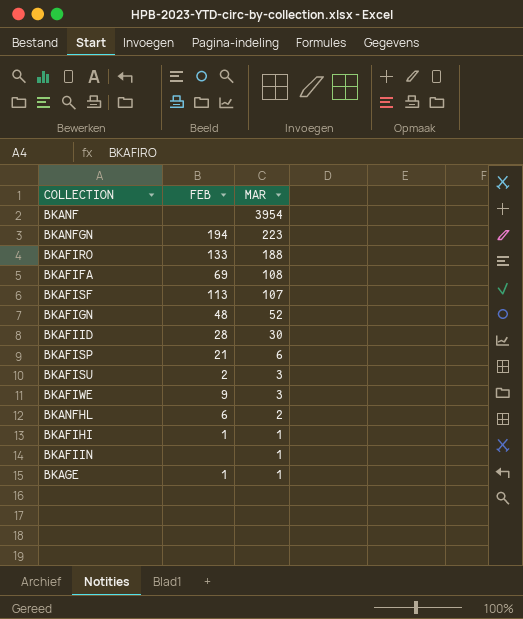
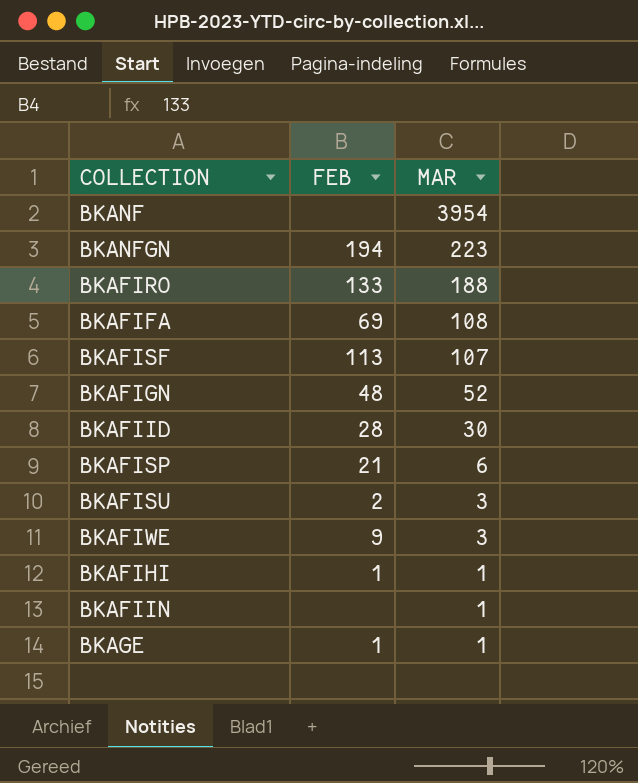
row BKANFHL: 6 | 2 -> none

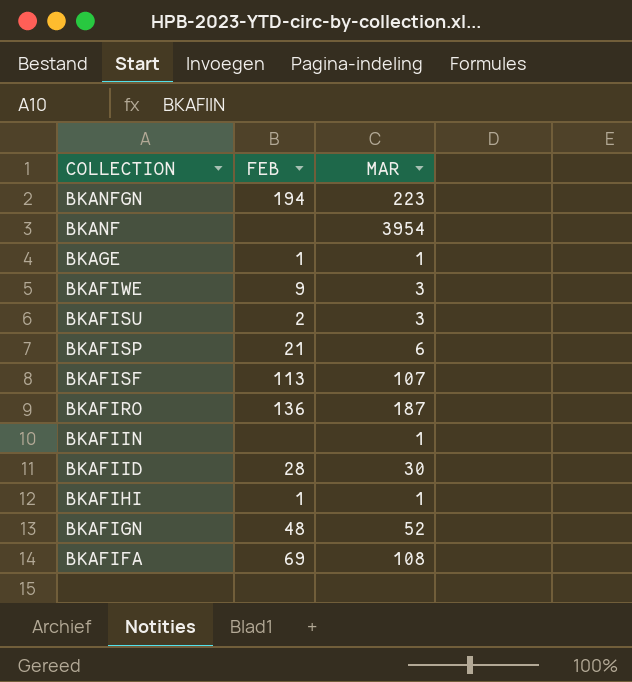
row order: MAR descending -> COLLECTION descending
BKAFIRO | FEB: 133 -> 136
BKAFIRO | MAR: 188 -> 187

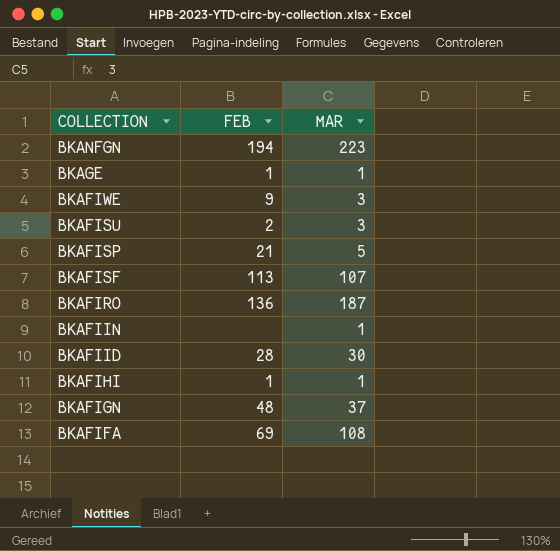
row BKANF: none | 3954 -> none
BKAFISP | MAR: 6 -> 5
BKAFIGN | MAR: 52 -> 37

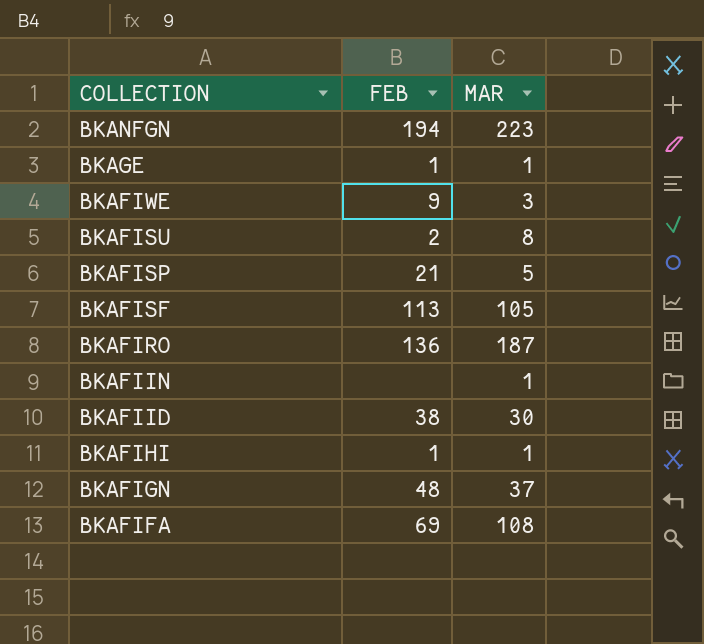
BKAFISU | MAR: 3 -> 8
BKAFISF | MAR: 107 -> 105
BKAFIID | FEB: 28 -> 38

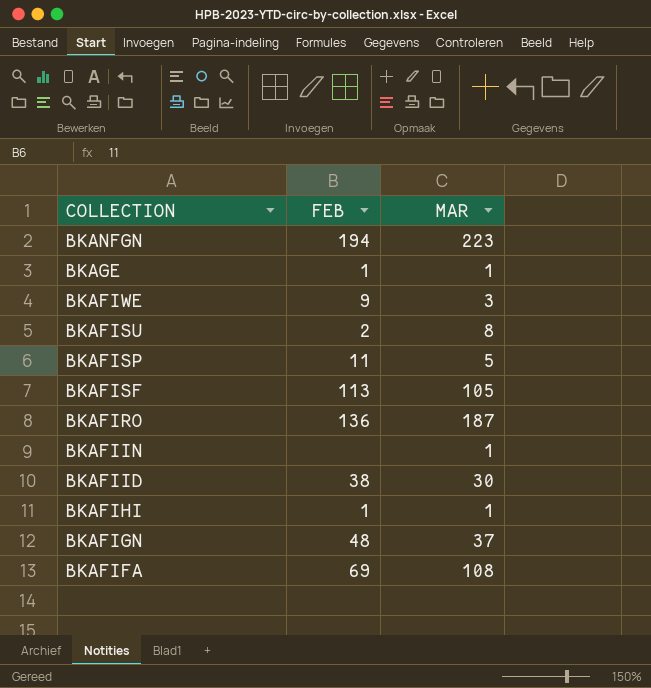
BKAFISP | FEB: 21 -> 11

